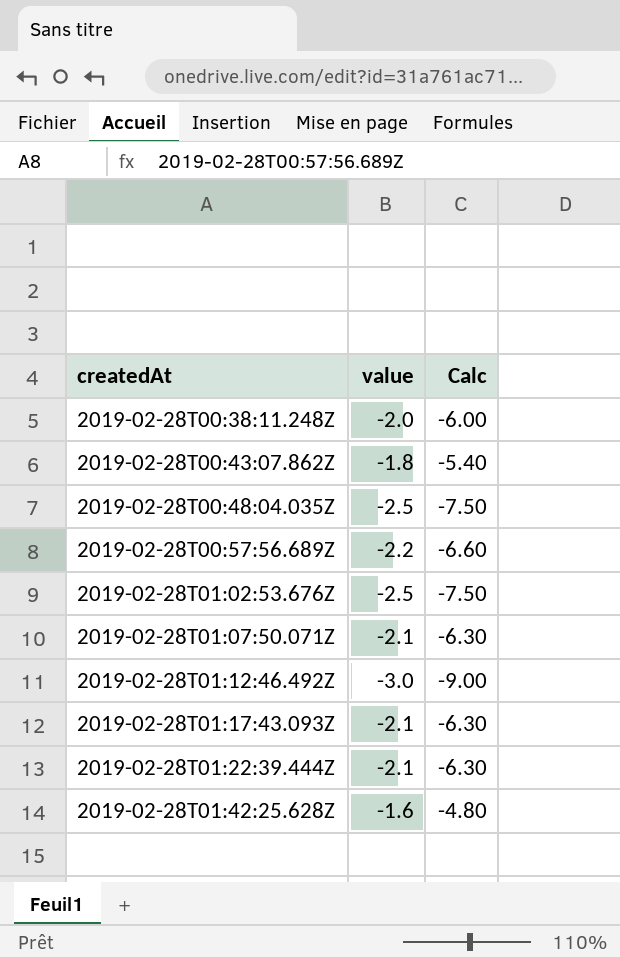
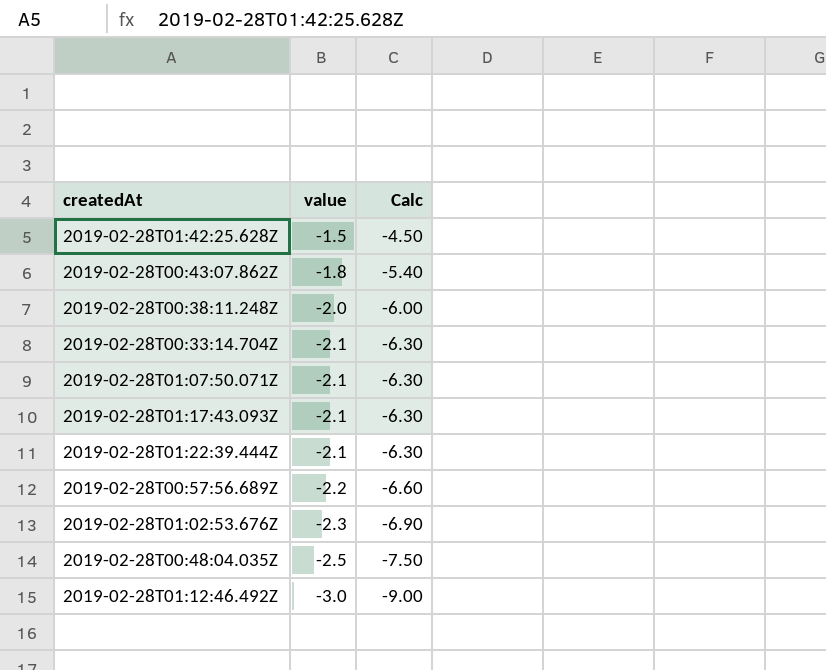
row order: createdAt ascending -> value descending
2019-02-28T01:42:25.628Z | value: -1.6 -> -1.5
2019-02-28T01:42:25.628Z | Calc: -4.80 -> -4.50
row 2019-02-28T00:33:14.704Z: none -> -2.1 | -6.30
2019-02-28T01:02:53.676Z | value: -2.5 -> -2.3
2019-02-28T01:02:53.676Z | Calc: -7.50 -> -6.90

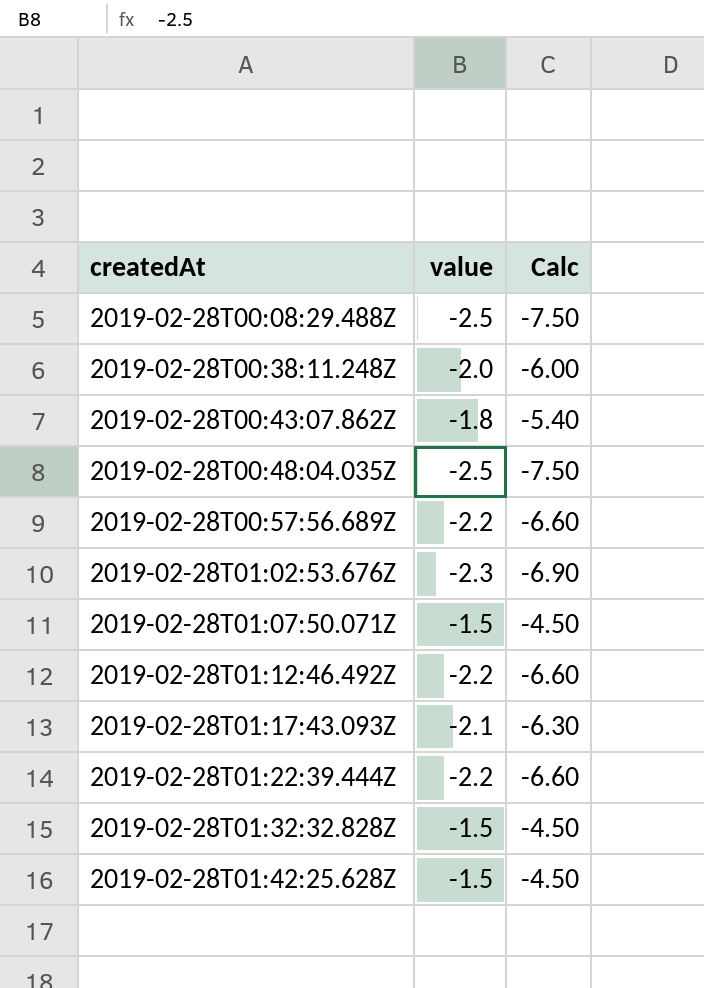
row order: value descending -> createdAt ascending
row 2019-02-28T00:33:14.704Z: -2.1 | -6.30 -> none
row 2019-02-28T00:08:29.488Z: none -> -2.5 | -7.50
2019-02-28T01:07:50.071Z | value: -2.1 -> -1.5
2019-02-28T01:07:50.071Z | Calc: -6.30 -> -4.50
2019-02-28T01:12:46.492Z | value: -3.0 -> -2.2
2019-02-28T01:12:46.492Z | Calc: -9.00 -> -6.60
2019-02-28T01:22:39.444Z | value: -2.1 -> -2.2
2019-02-28T01:22:39.444Z | Calc: -6.30 -> -6.60
row 2019-02-28T01:32:32.828Z: none -> -1.5 | -4.50

